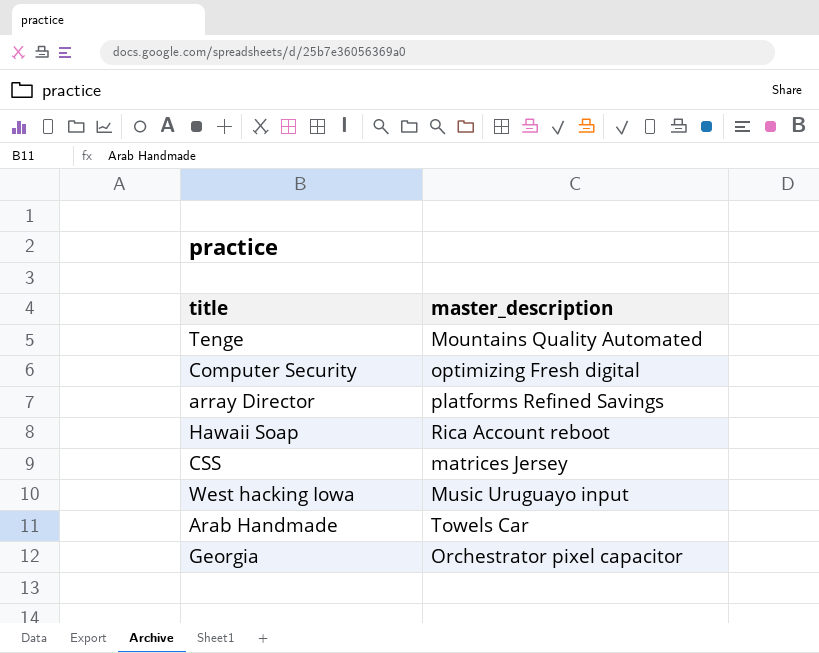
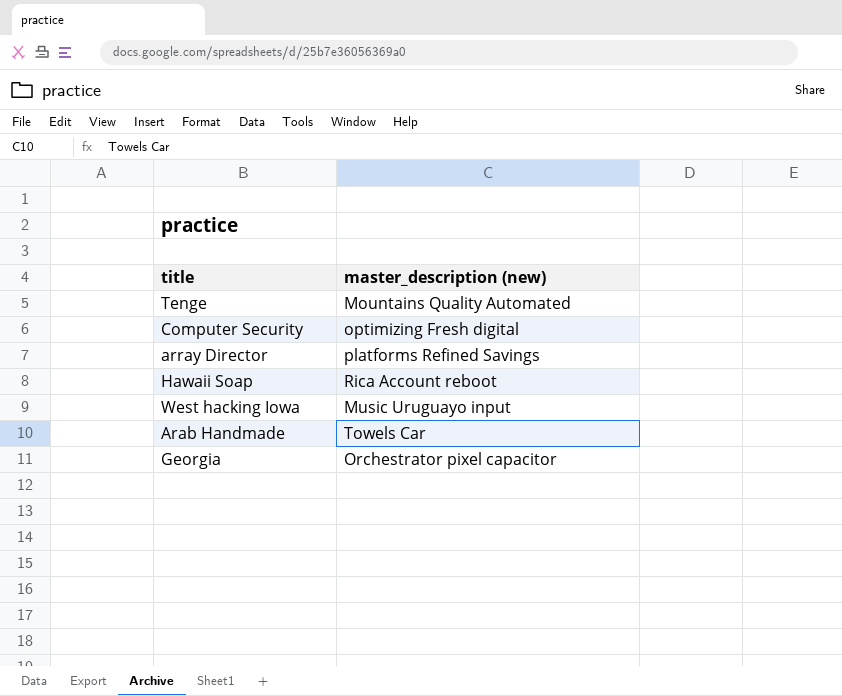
column name: master_description -> master_description (new)
row CSS: matrices Jersey -> none

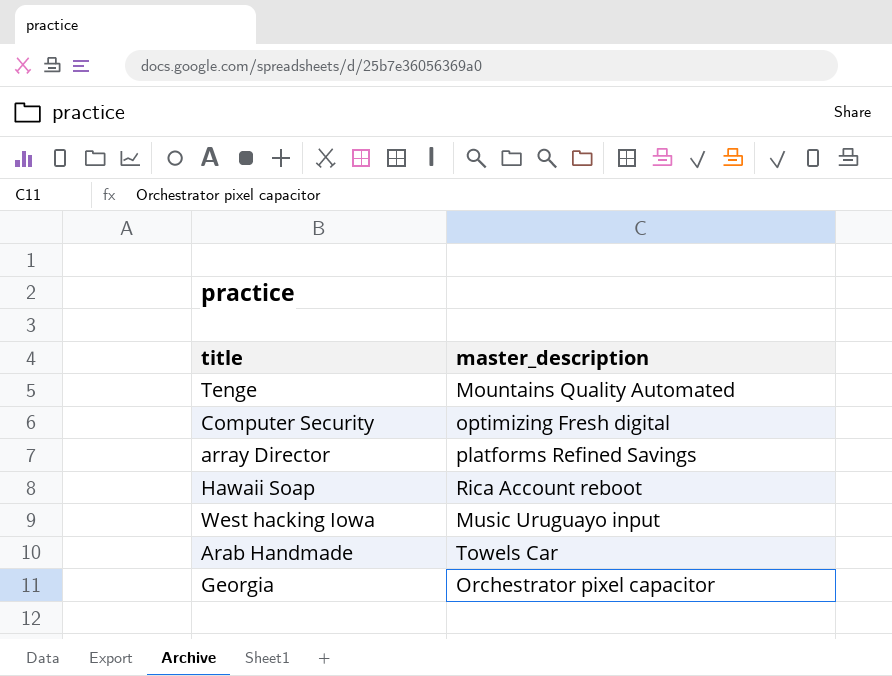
column name: master_description (new) -> master_description

